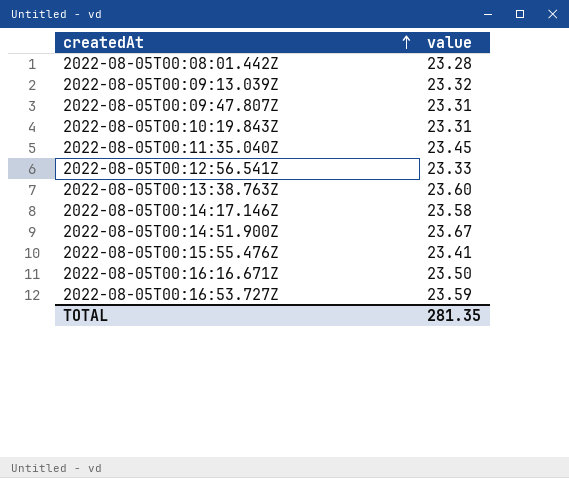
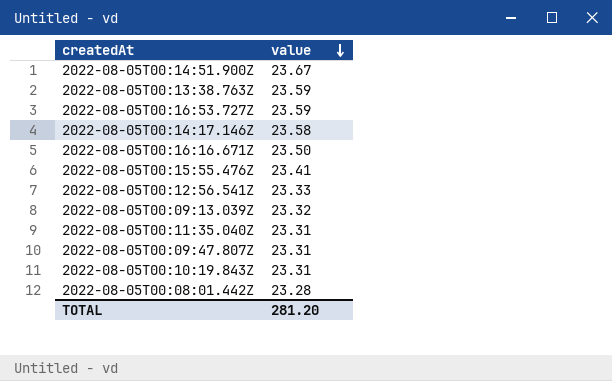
row order: createdAt ascending -> value descending
2022-08-05T00:13:38.763Z | value: 23.60 -> 23.59
2022-08-05T00:11:35.040Z | value: 23.45 -> 23.31
TOTAL | value: 281.35 -> 281.20

